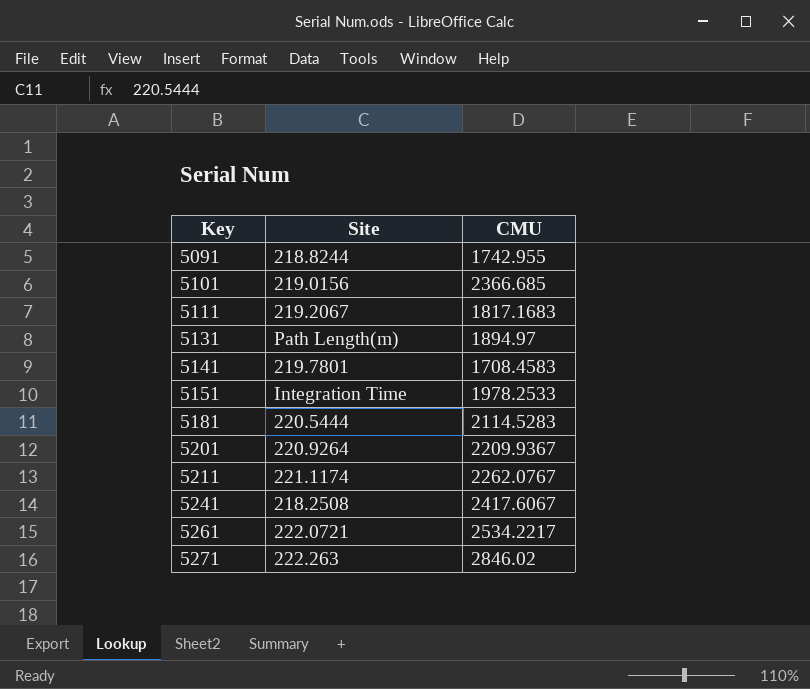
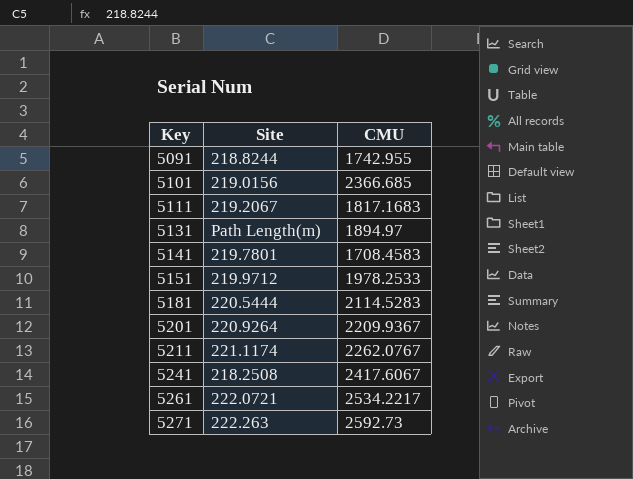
5151 | Site: Integration Time -> 219.9712
5271 | CMU: 2846.02 -> 2592.73

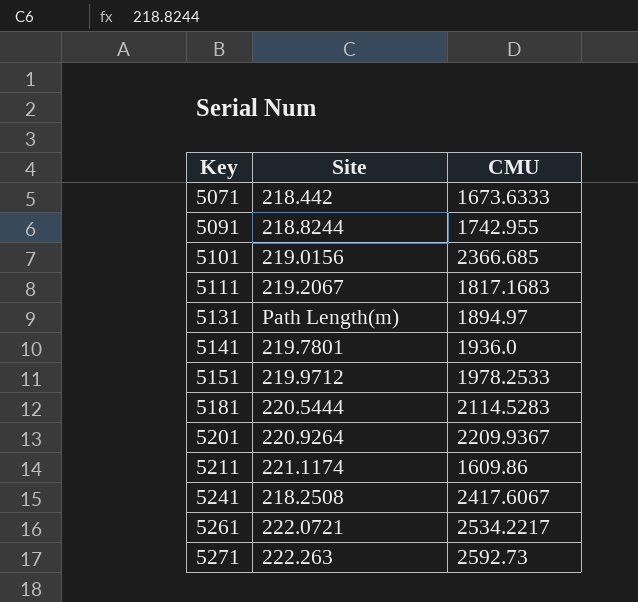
row 5071: none -> 218.442 | 1673.6333
5141 | CMU: 1708.4583 -> 1936.0
5211 | CMU: 2262.0767 -> 1609.86

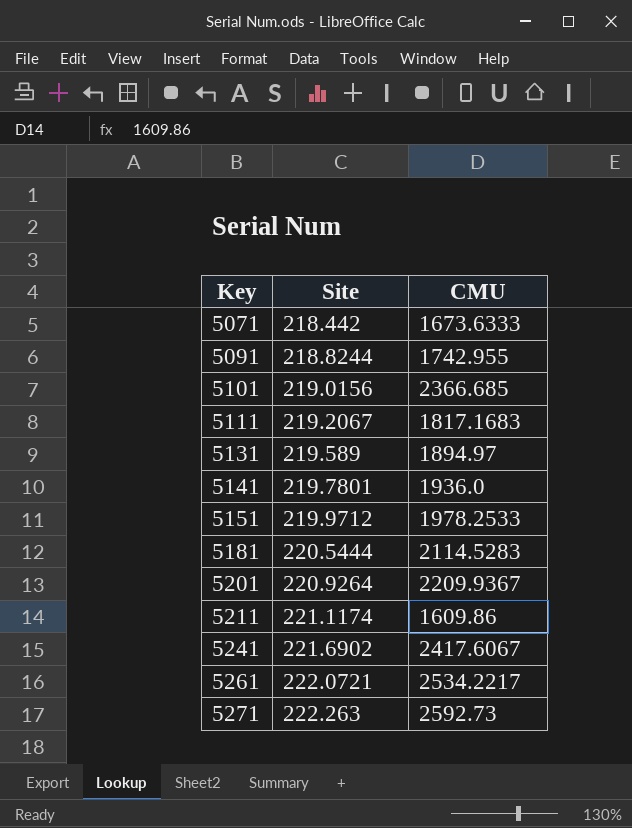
5131 | Site: Path Length(m) -> 219.589
5241 | Site: 218.2508 -> 221.6902

